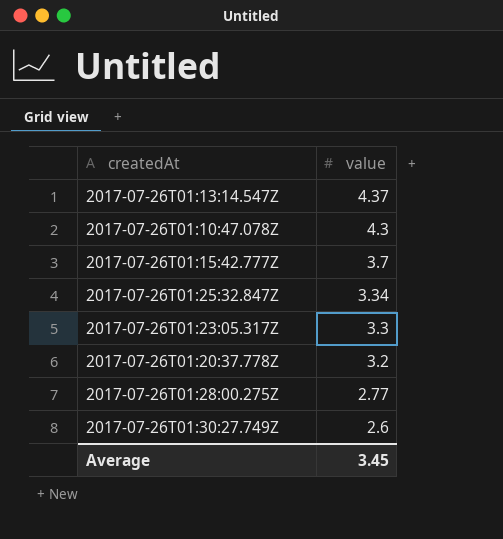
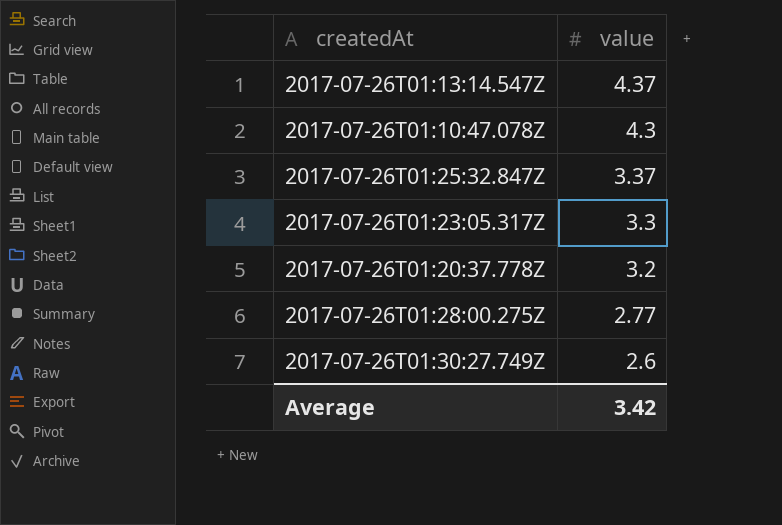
row 2017-07-26T01:15:42.777Z: 3.7 -> none
2017-07-26T01:25:32.847Z | value: 3.34 -> 3.37
Average | value: 3.45 -> 3.42

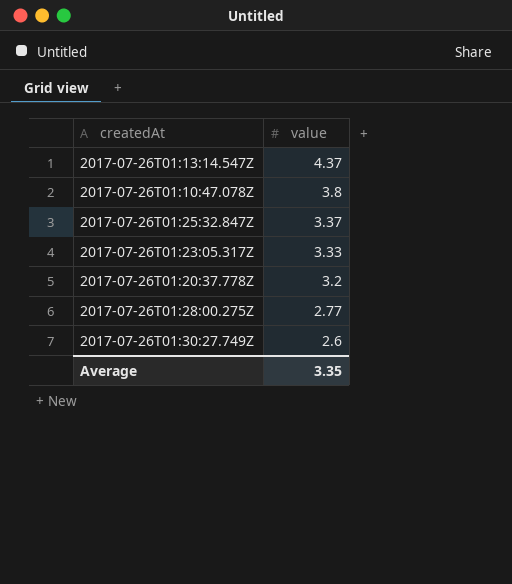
2017-07-26T01:10:47.078Z | value: 4.3 -> 3.8
2017-07-26T01:23:05.317Z | value: 3.3 -> 3.33
Average | value: 3.42 -> 3.35

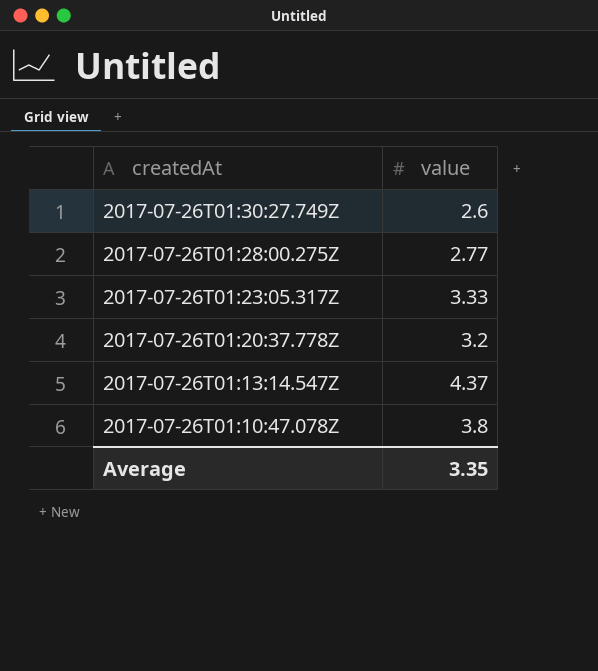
row order: value descending -> createdAt descending
row 2017-07-26T01:25:32.847Z: 3.37 -> none

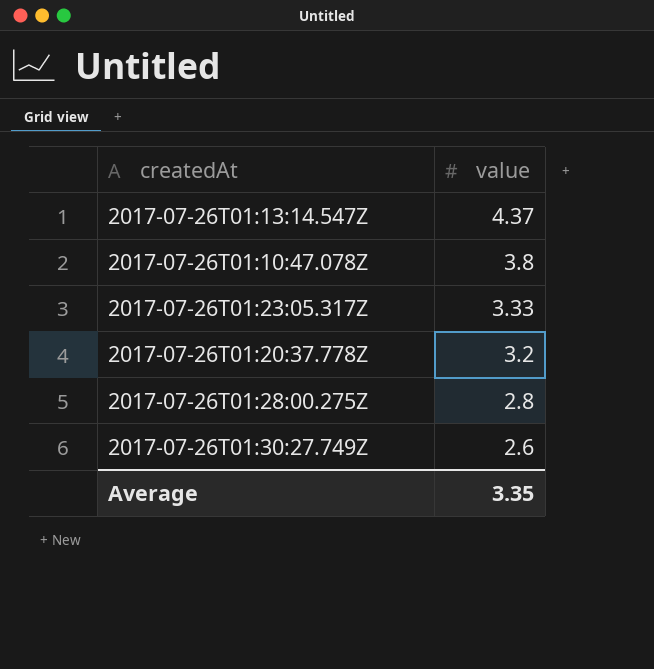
row order: createdAt descending -> value descending
2017-07-26T01:28:00.275Z | value: 2.77 -> 2.8

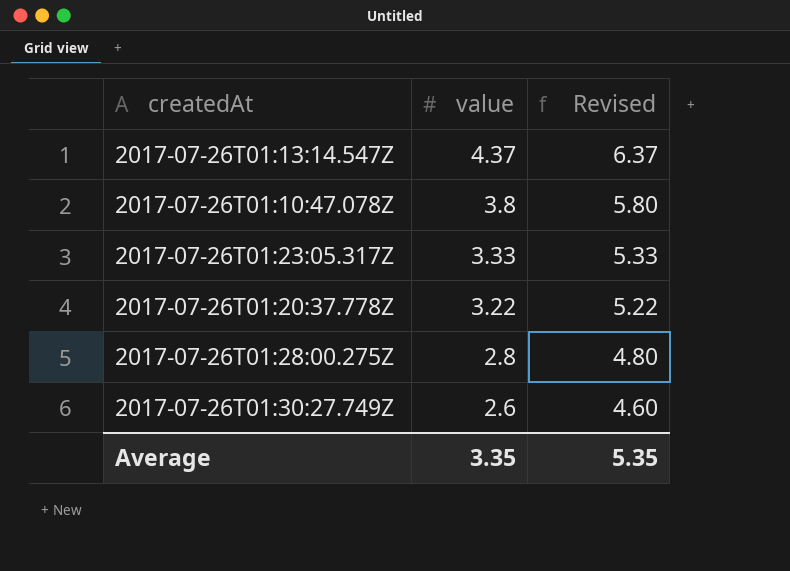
column Revised | formula: none -> [value] + 2
2017-07-26T01:20:37.778Z | value: 3.2 -> 3.22

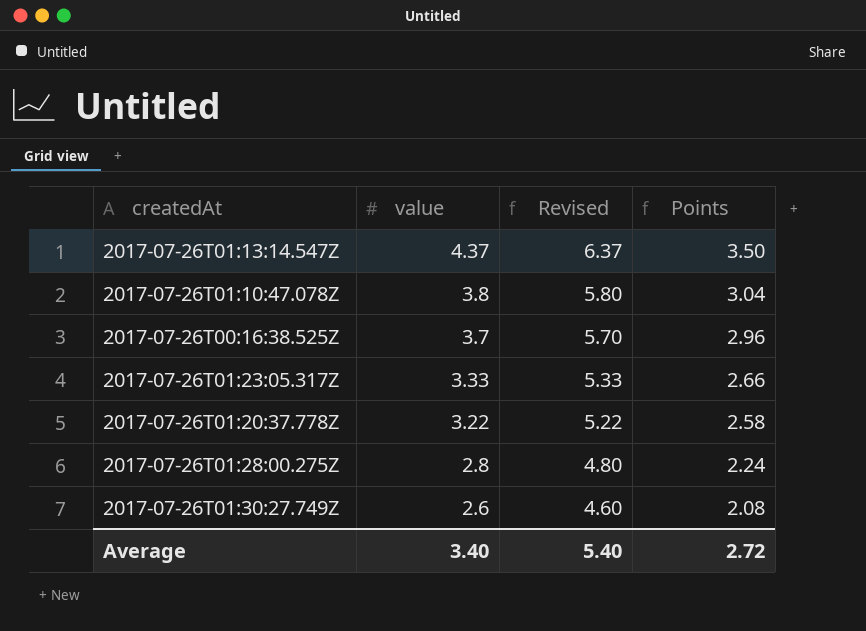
column Points | formula: none -> [value] * 0.8
row 2017-07-26T00:16:38.525Z: none -> 3.7 | 5.70 | 2.96
Average | value: 3.35 -> 3.40
Average | Revised: 5.35 -> 5.40

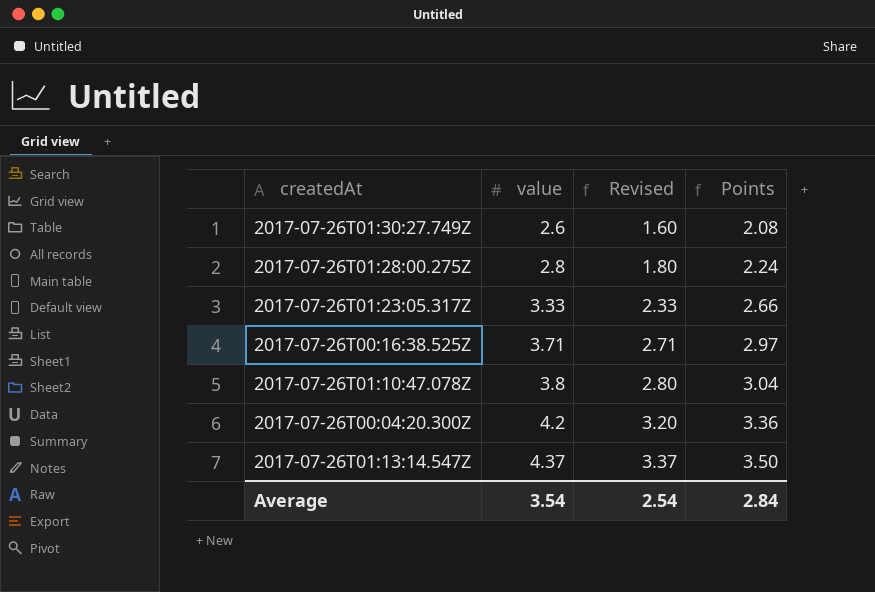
row order: value descending -> value ascending
column Revised | formula: [value] + 2 -> [value] - 1
row 2017-07-26T01:20:37.778Z: 3.22 | 5.22 | 2.58 -> none
2017-07-26T00:16:38.525Z | value: 3.7 -> 3.71
2017-07-26T00:16:38.525Z | Points: 2.96 -> 2.97
row 2017-07-26T00:04:20.300Z: none -> 4.2 | 3.20 | 3.36
Average | value: 3.40 -> 3.54
Average | Revised: 5.40 -> 2.54
Average | Points: 2.72 -> 2.84

